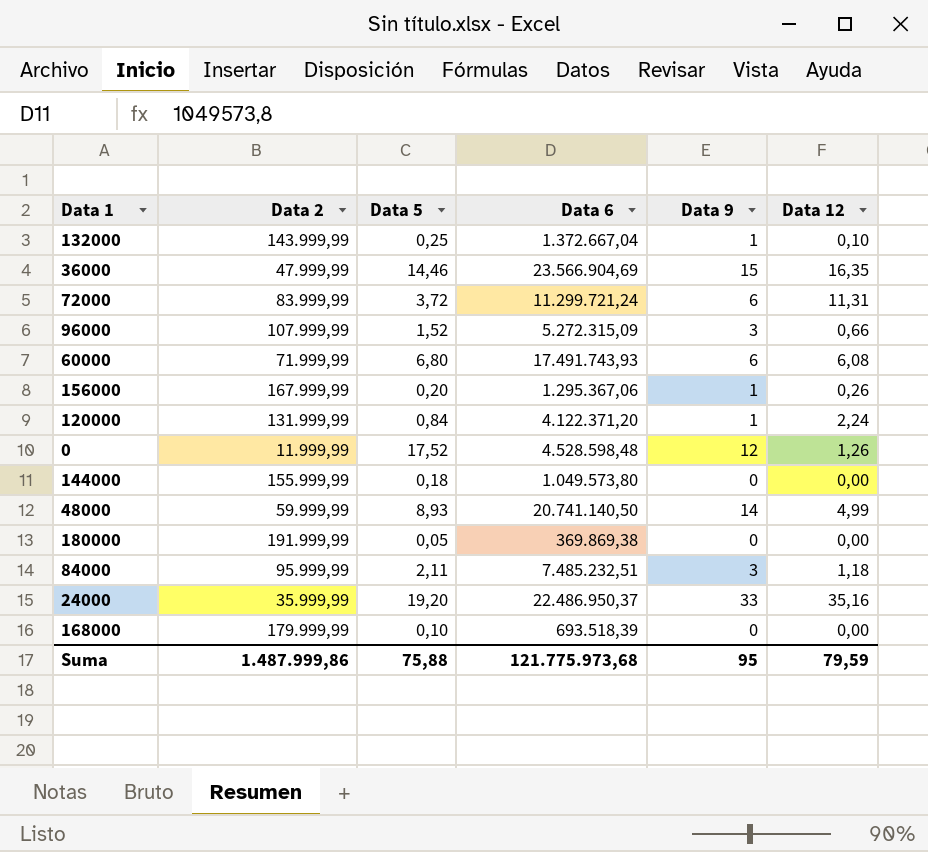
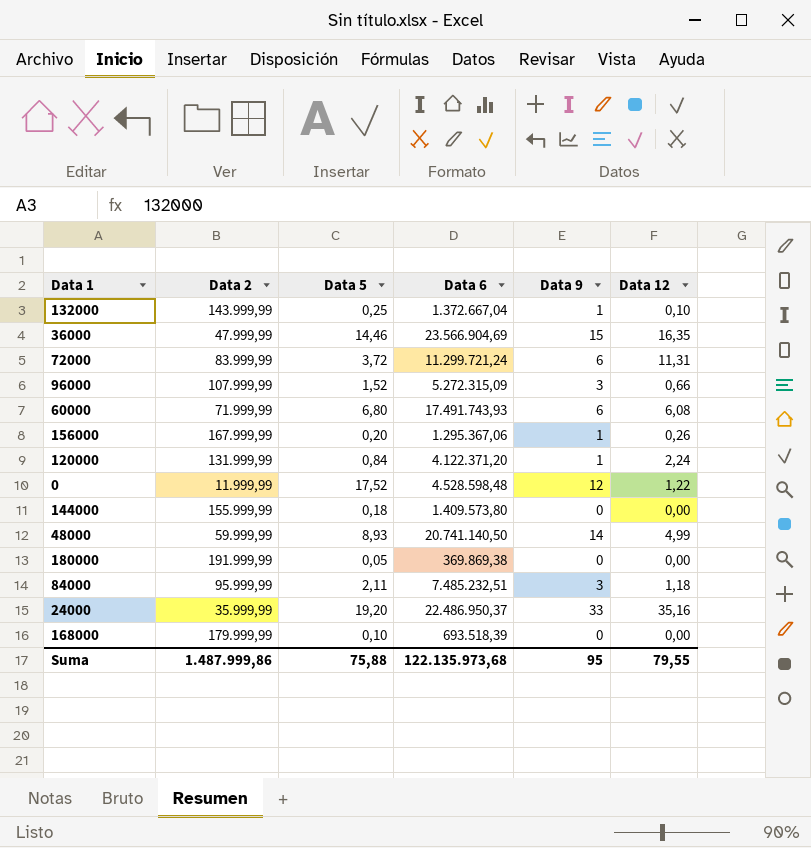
0 | Data 12: 1,26 -> 1,22
144000 | Data 6: 1.049.573,80 -> 1.409.573,80
Suma | Data 6: 121.775.973,68 -> 122.135.973,68
Suma | Data 12: 79,59 -> 79,55

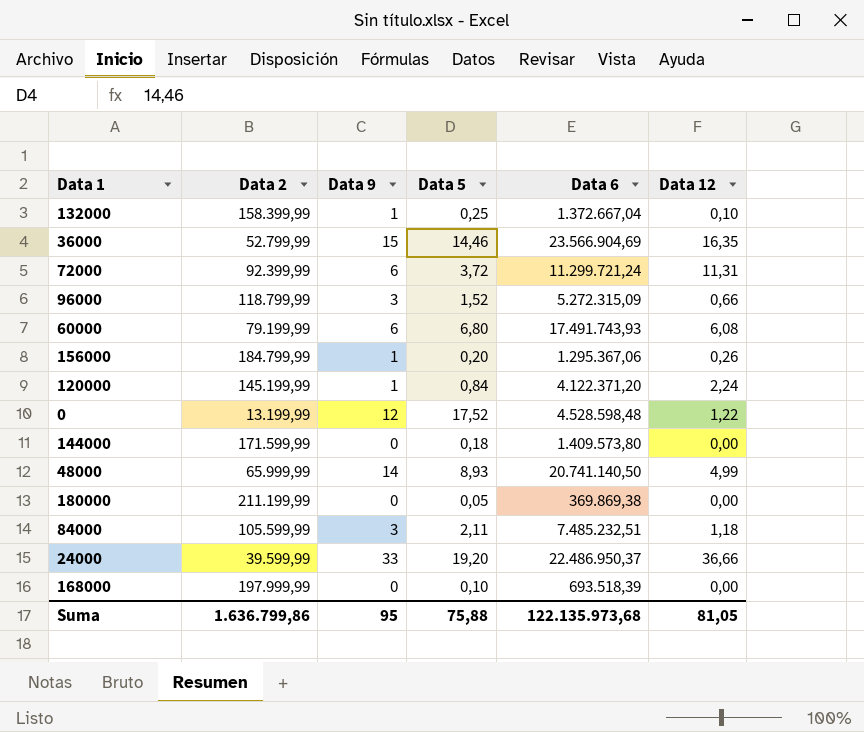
column Data 9 | position: 5 -> 3
132000 | Data 2: 143.999,99 -> 158.399,99
36000 | Data 2: 47.999,99 -> 52.799,99
72000 | Data 2: 83.999,99 -> 92.399,99
96000 | Data 2: 107.999,99 -> 118.799,99
60000 | Data 2: 71.999,99 -> 79.199,99
156000 | Data 2: 167.999,99 -> 184.799,99
120000 | Data 2: 131.999,99 -> 145.199,99
0 | Data 2: 11.999,99 -> 13.199,99
144000 | Data 2: 155.999,99 -> 171.599,99
48000 | Data 2: 59.999,99 -> 65.999,99
180000 | Data 2: 191.999,99 -> 211.199,99
84000 | Data 2: 95.999,99 -> 105.599,99
24000 | Data 2: 35.999,99 -> 39.599,99
24000 | Data 12: 35,16 -> 36,66
168000 | Data 2: 179.999,99 -> 197.999,99
Suma | Data 2: 1.487.999,86 -> 1.636.799,86
Suma | Data 12: 79,55 -> 81,05

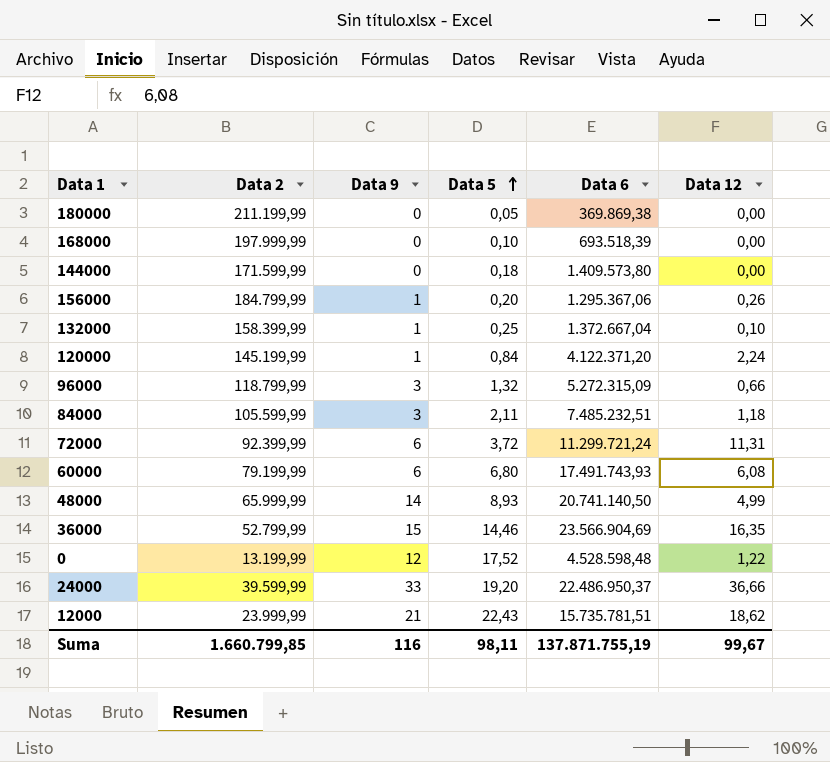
row order: none -> Data 5 ascending
96000 | Data 5: 1,52 -> 1,32
row 12000: none -> 23.999,99 | 21 | 22,43 | 15.735.781,51 | 18,62
Suma | Data 2: 1.636.799,86 -> 1.660.799,85
Suma | Data 9: 95 -> 116
Suma | Data 5: 75,88 -> 98,11
Suma | Data 6: 122.135.973,68 -> 137.871.755,19
Suma | Data 12: 81,05 -> 99,67

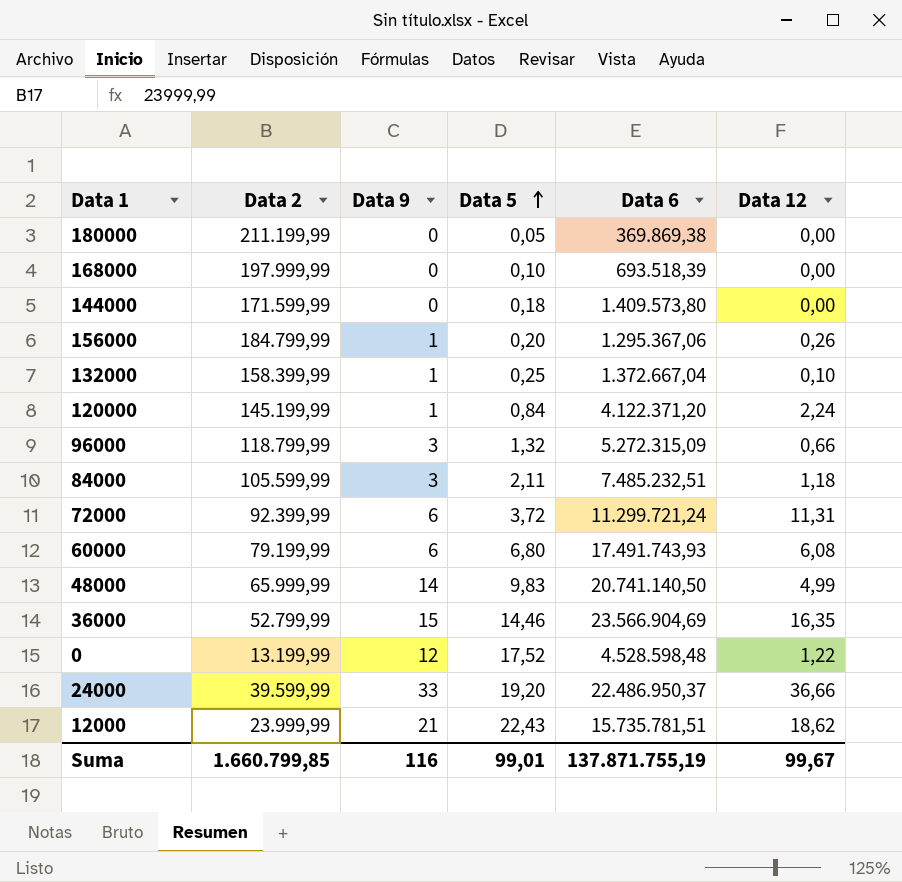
48000 | Data 5: 8,93 -> 9,83
Suma | Data 5: 98,11 -> 99,01

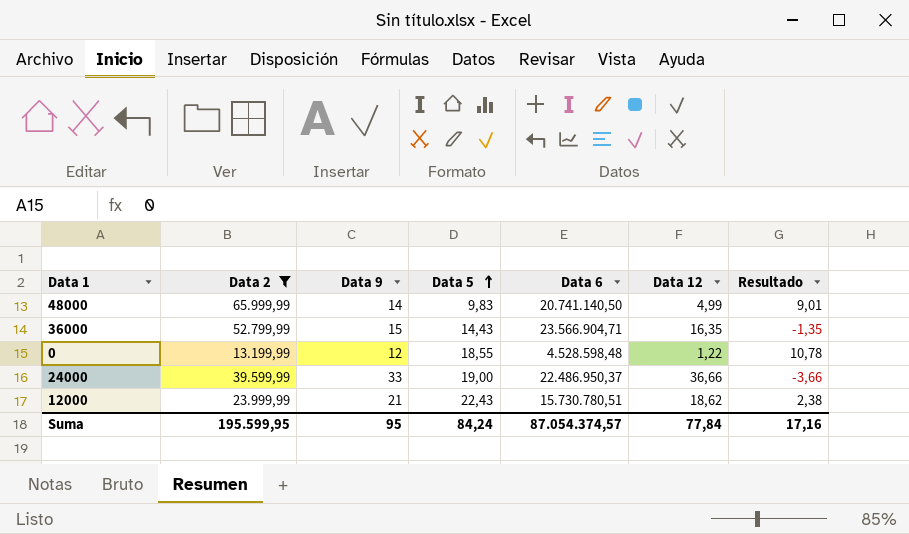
filter: none -> Data 2 <= 65.999,99
column Resultado | formula: none -> [Data 9] - [Data 12]
36000 | Data 5: 14,46 -> 14,43
36000 | Data 6: 23.566.904,69 -> 23.566.904,71
0 | Data 5: 17,52 -> 18,55
24000 | Data 5: 19,20 -> 19,00
12000 | Data 6: 15.735.781,51 -> 15.730.780,51
Suma | Data 2: 1.660.799,85 -> 195.599,95
Suma | Data 9: 116 -> 95
Suma | Data 5: 99,01 -> 84,24
Suma | Data 6: 137.871.755,19 -> 87.054.374,57
Suma | Data 12: 99,67 -> 77,84

